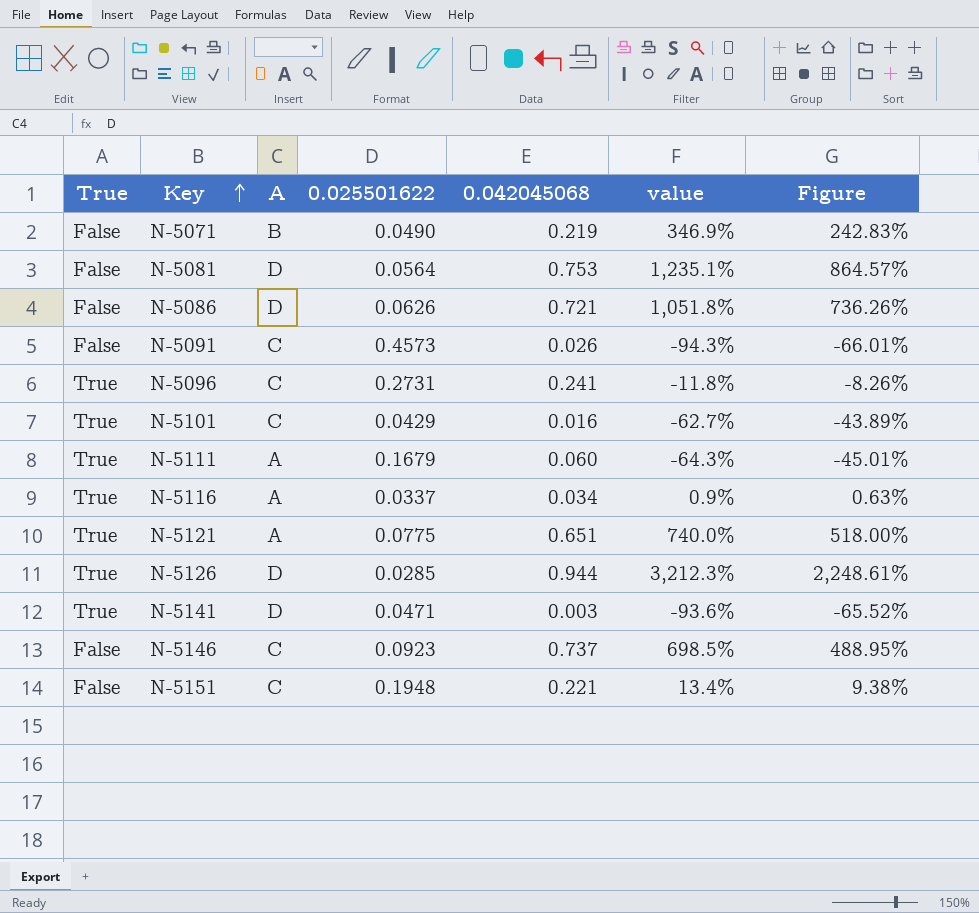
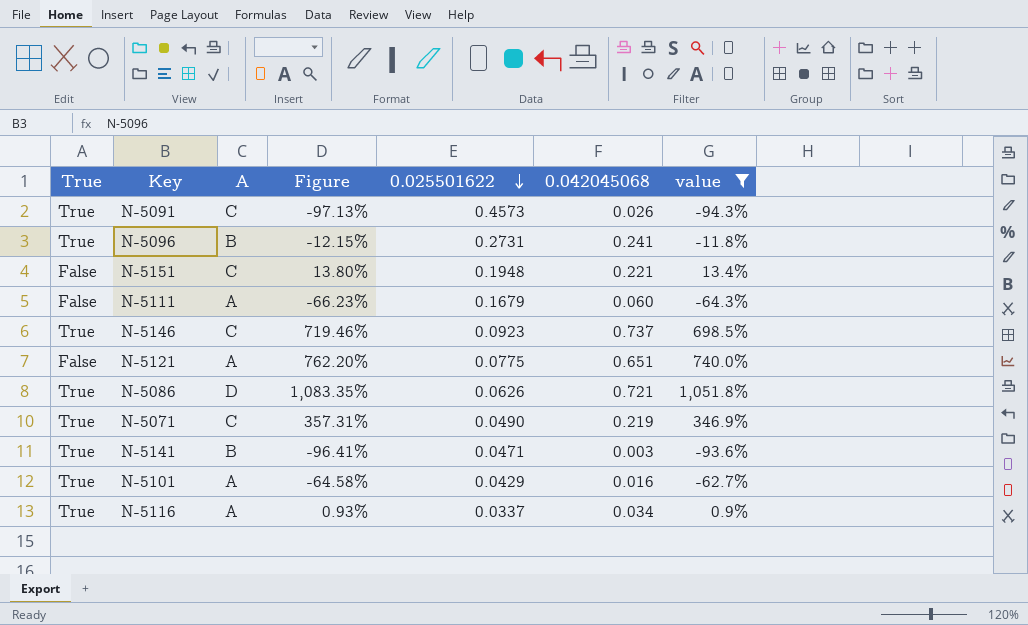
filter: none -> value <= 1,051.8%
row order: Key ascending -> 0.025501622 descending
column Figure | formula: [value] * 0.7 -> [value] * 1.03
column Figure | position: 7 -> 4
N-5091 | True: False -> True
N-5096 | A: C -> B
N-5111 | True: True -> False
N-5146 | True: False -> True
N-5121 | True: True -> False
N-5086 | True: False -> True
N-5071 | True: False -> True
N-5071 | A: B -> C
N-5141 | A: D -> B
N-5101 | A: C -> A

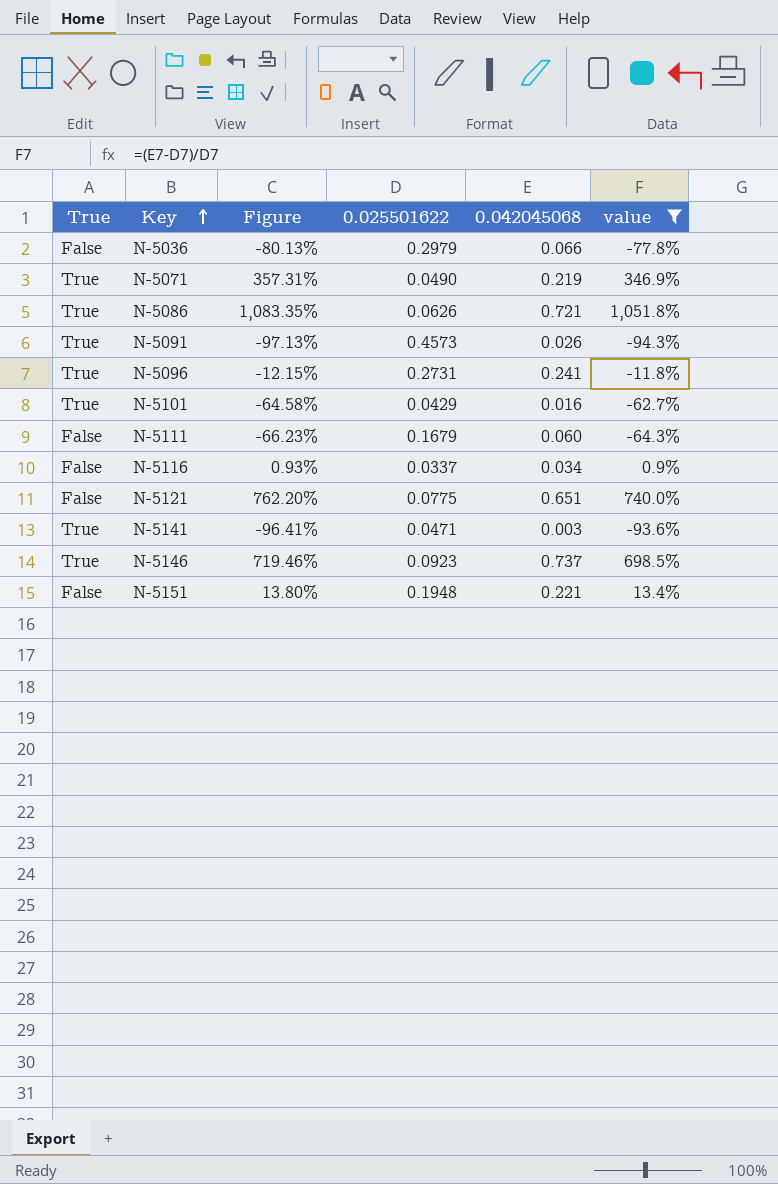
row order: 0.025501622 descending -> Key ascending
column A | position: 3 -> none
row N-5036: none -> False | -80.13% | 0.2979 | 0.066 | -77.8%
N-5116 | True: True -> False

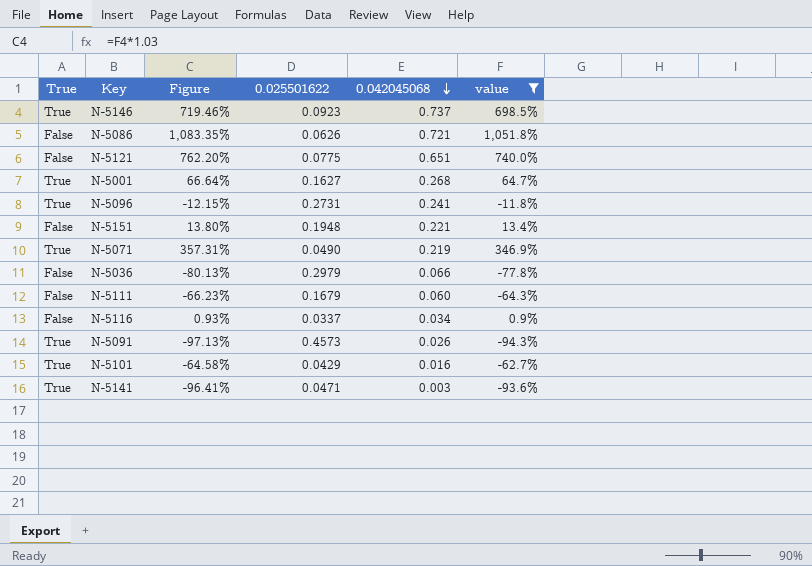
row order: Key ascending -> 0.042045068 descending
N-5086 | True: True -> False
row N-5001: none -> True | 66.64% | 0.1627 | 0.268 | 64.7%

